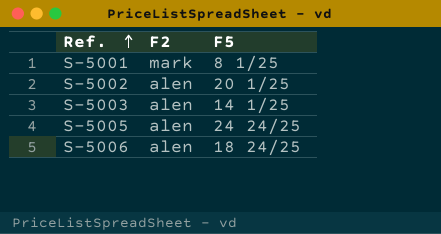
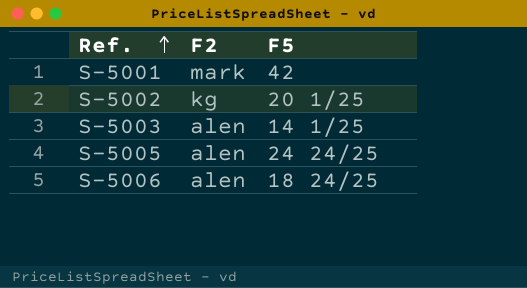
S-5001 | F5: 8 1/25 -> 42
S-5002 | F2: alen -> kg

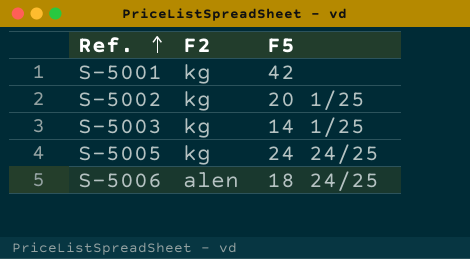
S-5001 | F2: mark -> kg
S-5003 | F2: alen -> kg
S-5005 | F2: alen -> kg

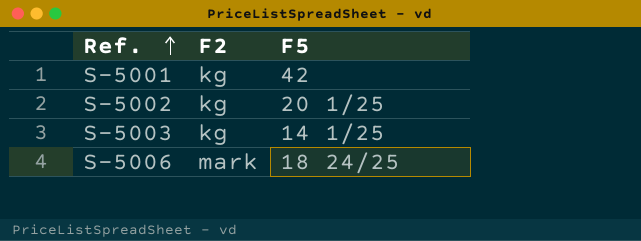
row S-5005: kg | 24 24/25 -> none
S-5006 | F2: alen -> mark

